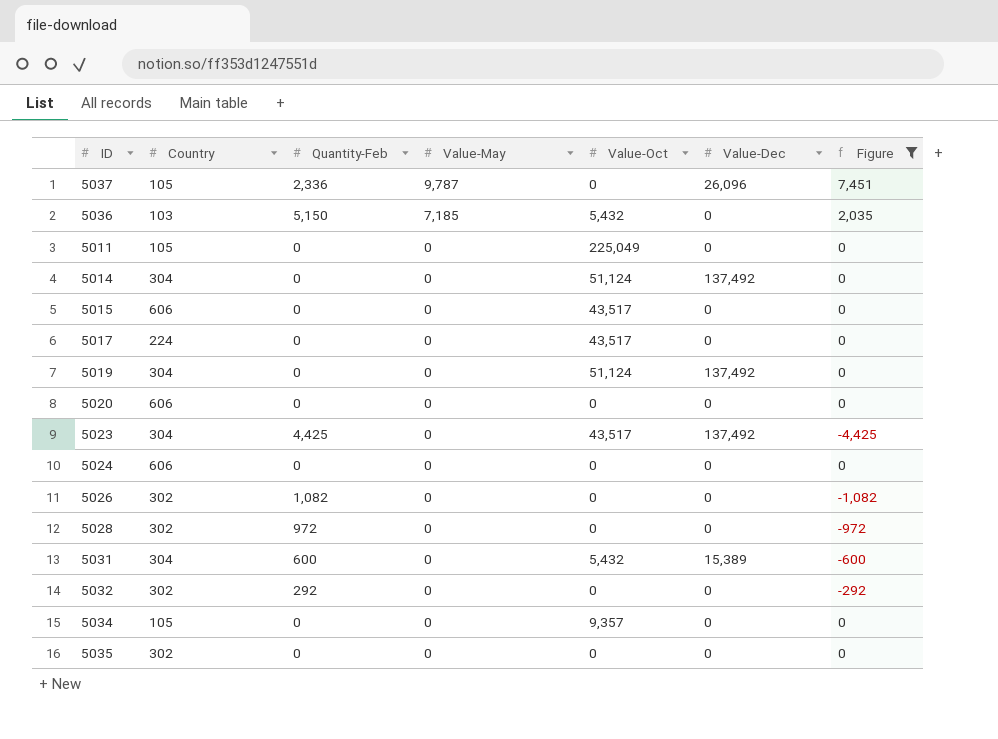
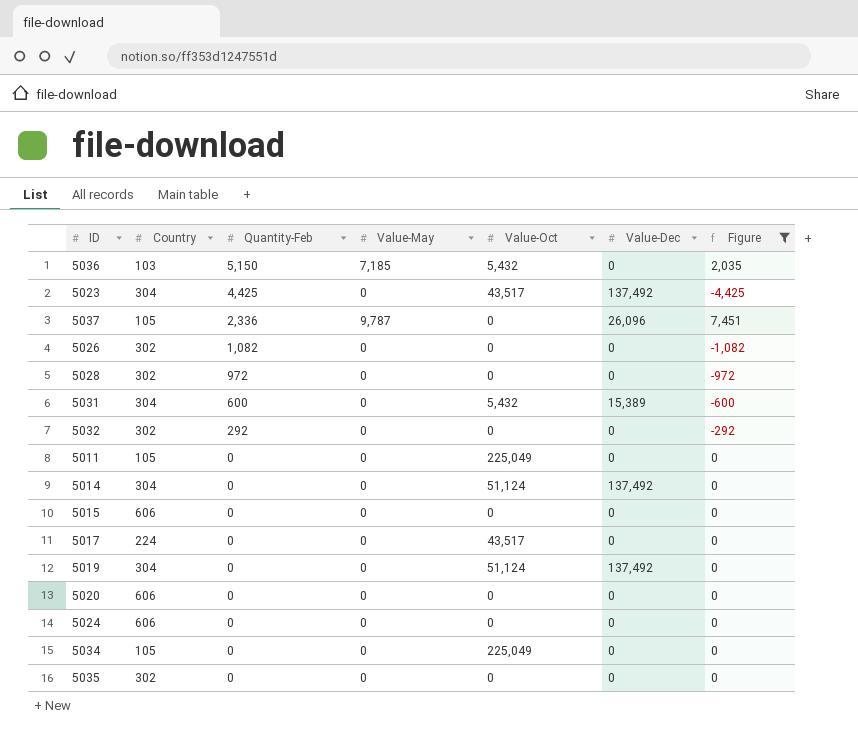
row order: Value-May descending -> Quantity-Feb descending
5015 | Value-Oct: 43,517 -> 0
5034 | Value-Oct: 9,357 -> 225,049

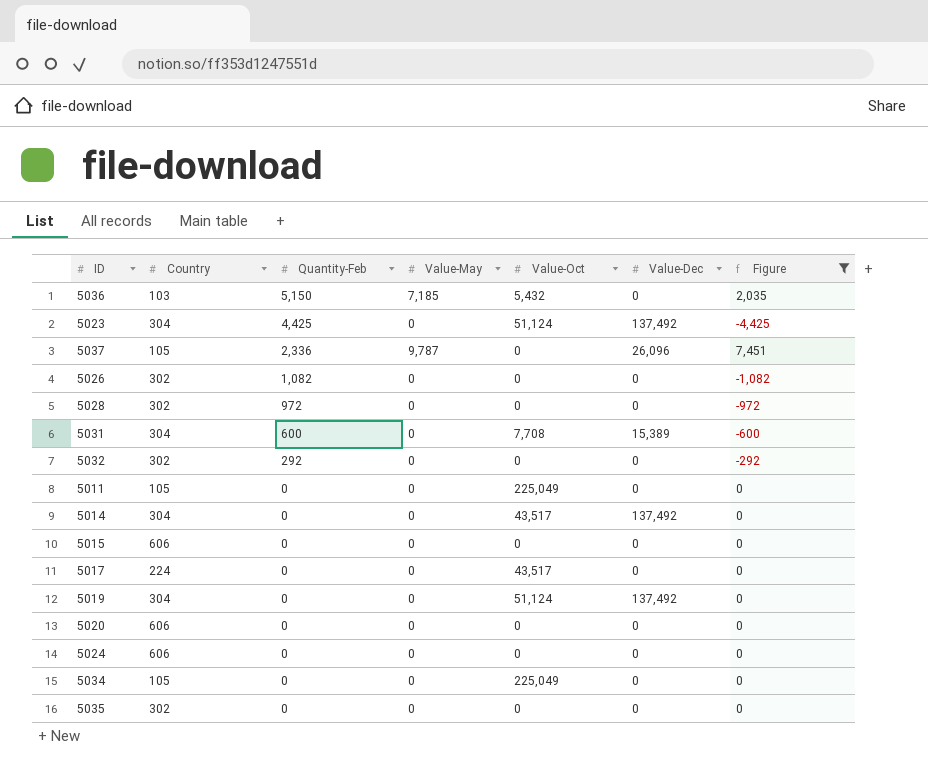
5023 | Value-Oct: 43,517 -> 51,124
5031 | Value-Oct: 5,432 -> 7,708
5014 | Value-Oct: 51,124 -> 43,517

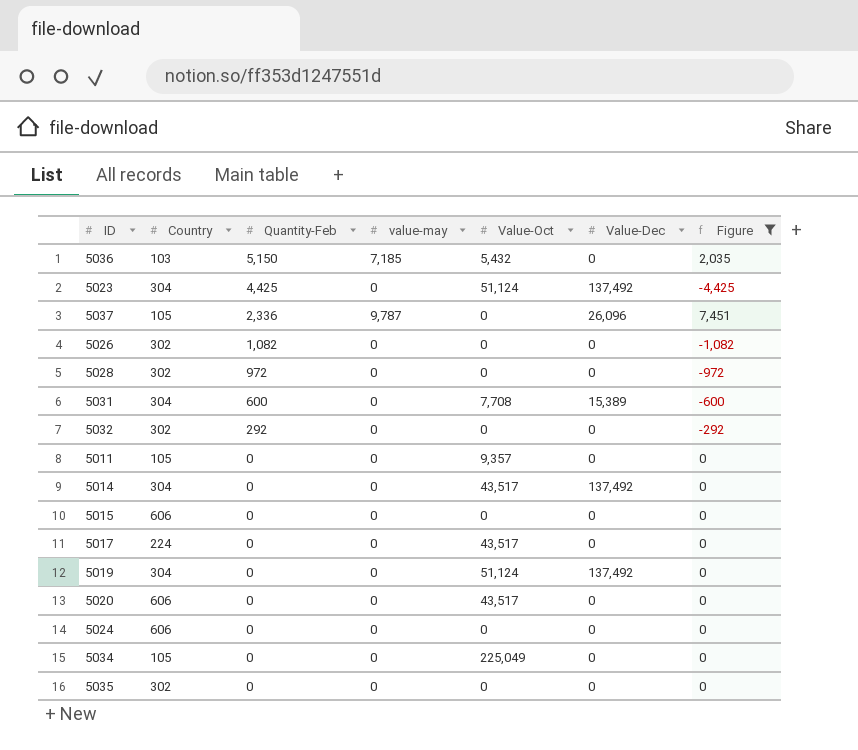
column name: Value-May -> value-may
5011 | Value-Oct: 225,049 -> 9,357
5020 | Value-Oct: 0 -> 43,517

